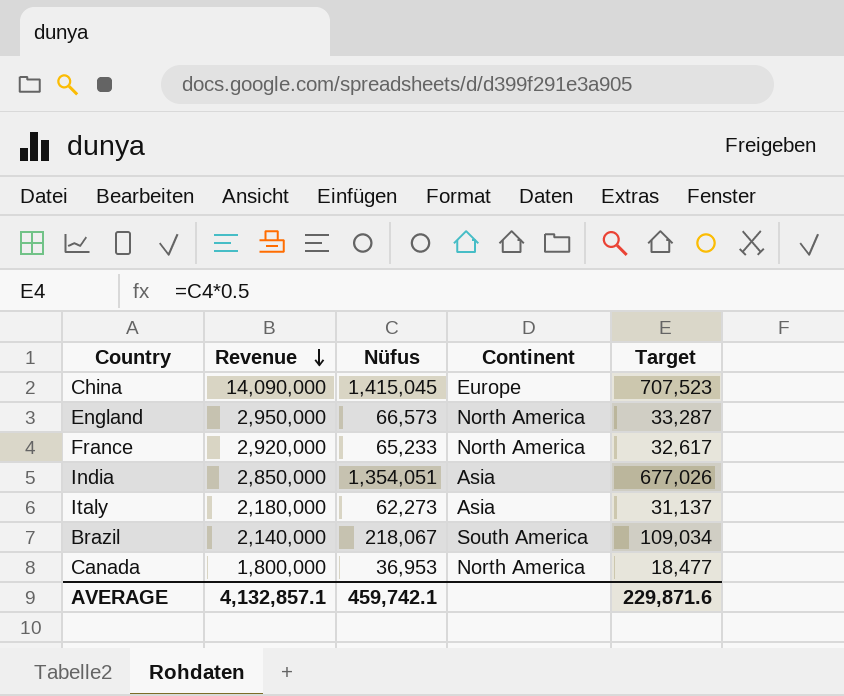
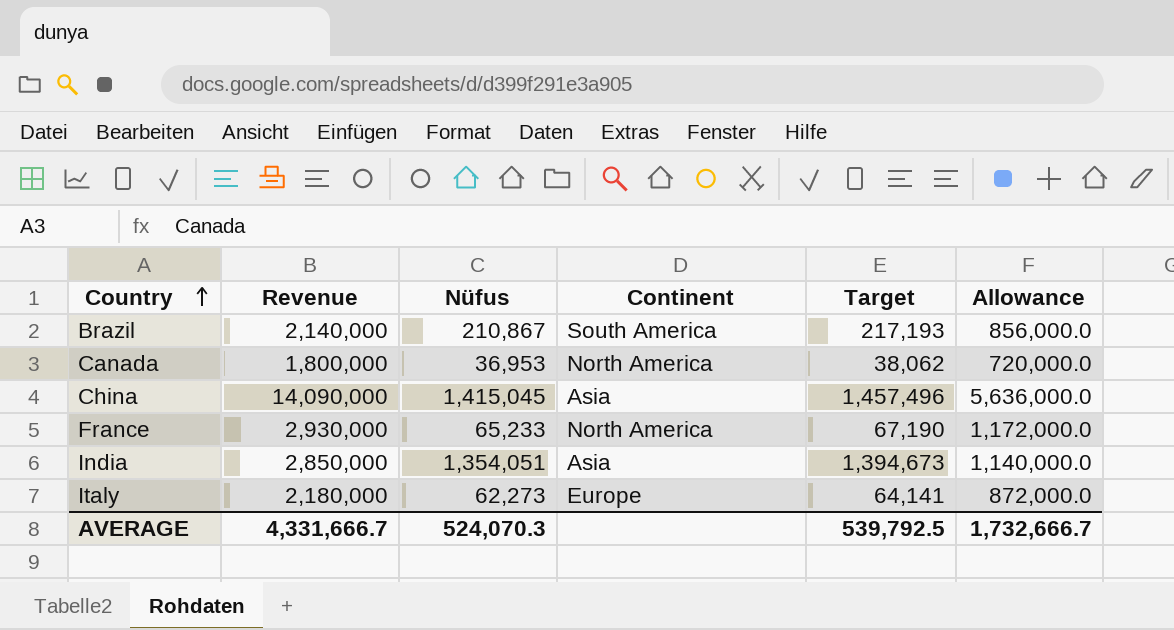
row order: Revenue descending -> Country ascending
column Target | formula: [Nüfus] * 0.5 -> [Nüfus] * 1.03
column Allowance | formula: none -> [Revenue] * 0.4
row England: 2,950,000 | 66,573 | North America | 33,287 -> none
Brazil | Nüfus: 218,067 -> 210,867
China | Continent: Europe -> Asia
France | Revenue: 2,920,000 -> 2,930,000
Italy | Continent: Asia -> Europe
AVERAGE | Revenue: 4,132,857.1 -> 4,331,666.7
AVERAGE | Nüfus: 459,742.1 -> 524,070.3
AVERAGE | Target: 229,871.6 -> 539,792.5

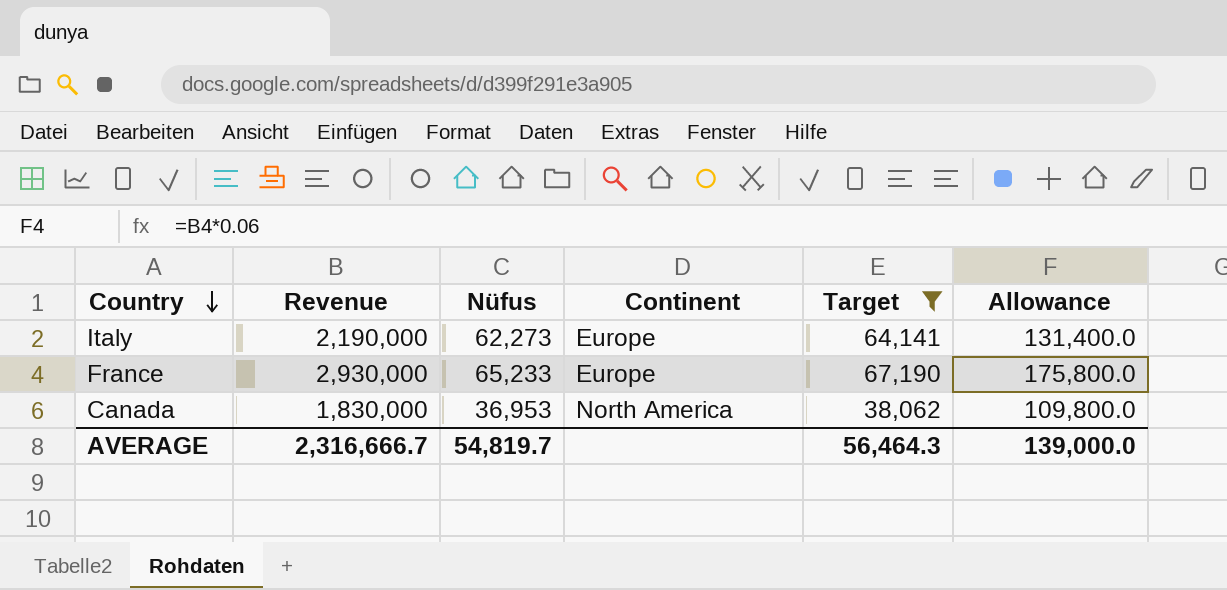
filter: none -> Target <= 67,190
row order: Country ascending -> Country descending
column Allowance | formula: [Revenue] * 0.4 -> [Revenue] * 0.06
Italy | Revenue: 2,180,000 -> 2,190,000
France | Continent: North America -> Europe
Canada | Revenue: 1,800,000 -> 1,830,000
AVERAGE | Revenue: 4,331,666.7 -> 2,316,666.7
AVERAGE | Nüfus: 524,070.3 -> 54,819.7
AVERAGE | Target: 539,792.5 -> 56,464.3
AVERAGE | Allowance: 1,732,666.7 -> 139,000.0

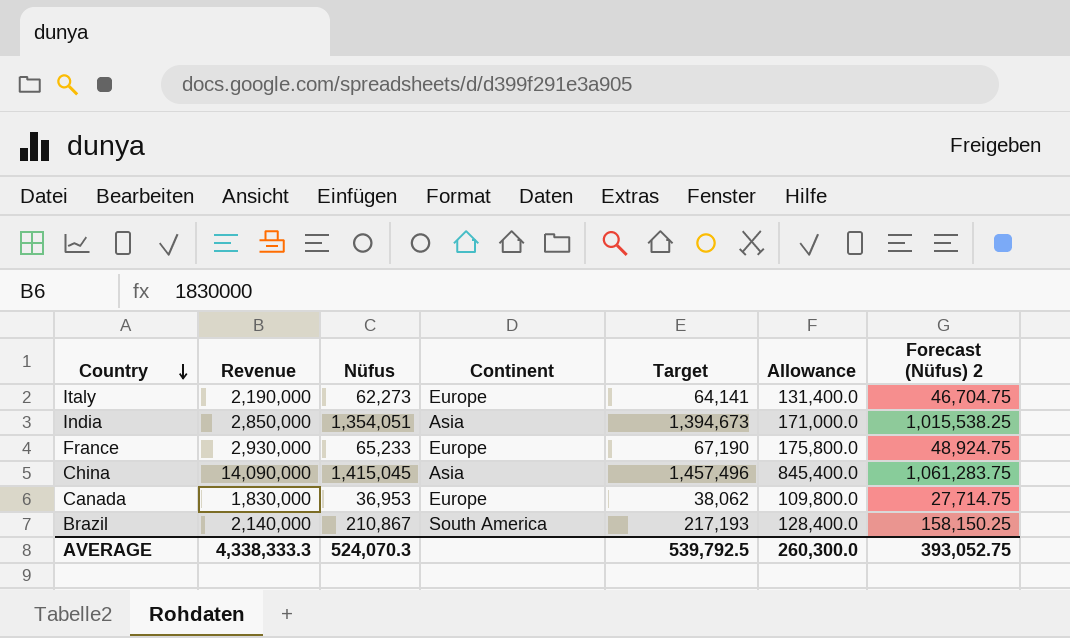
filter: Target <= 67,190 -> none
column Forecast (Nüfus) 2 | formula: none -> [Nüfus] * 0.75
Canada | Continent: North America -> Europe
AVERAGE | Revenue: 2,316,666.7 -> 4,338,333.3
AVERAGE | Nüfus: 54,819.7 -> 524,070.3
AVERAGE | Target: 56,464.3 -> 539,792.5
AVERAGE | Allowance: 139,000.0 -> 260,300.0

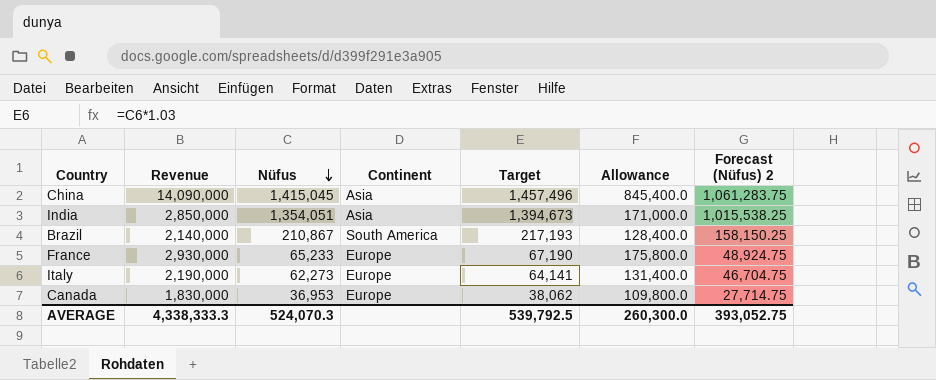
row order: Country descending -> Nüfus descending

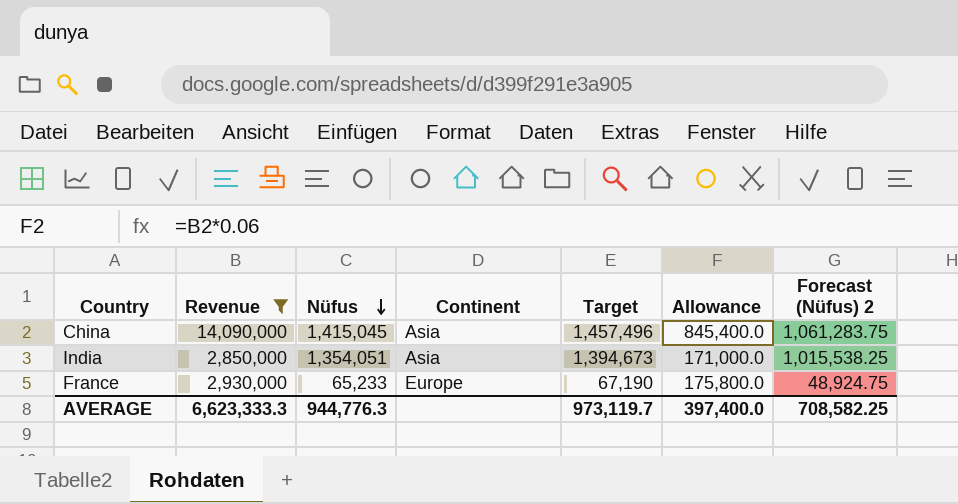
filter: none -> Revenue >= 2,850,000
AVERAGE | Revenue: 4,338,333.3 -> 6,623,333.3
AVERAGE | Nüfus: 524,070.3 -> 944,776.3
AVERAGE | Target: 539,792.5 -> 973,119.7
AVERAGE | Allowance: 260,300.0 -> 397,400.0
AVERAGE | Forecast (Nüfus) 2: 393,052.75 -> 708,582.25

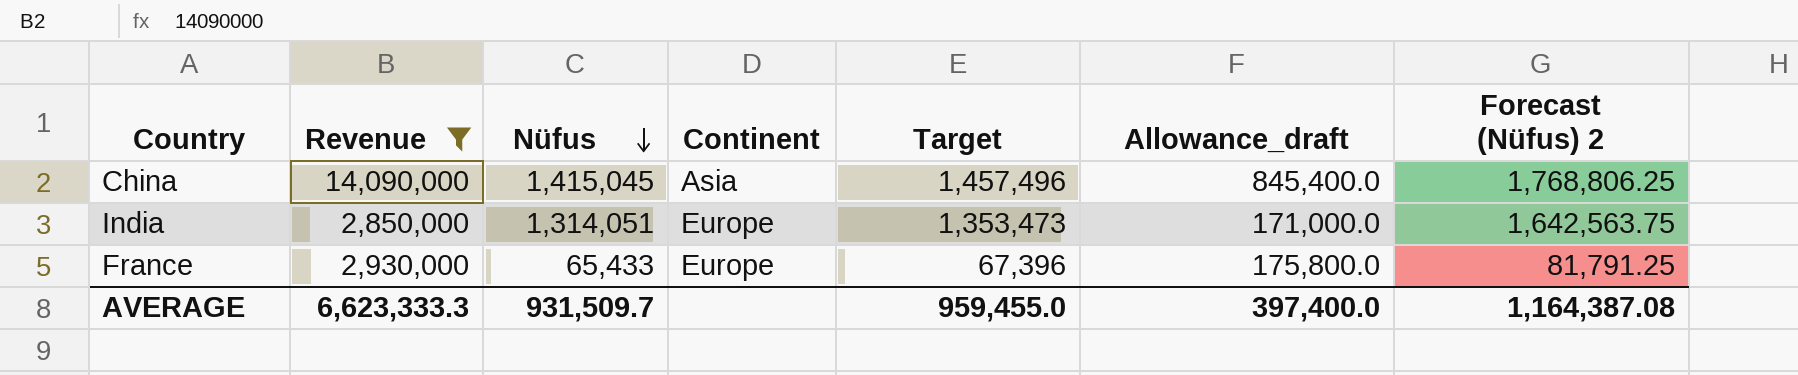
column name: Allowance -> Allowance_draft
column Forecast (Nüfus) 2 | formula: [Nüfus] * 0.75 -> [Nüfus] * 1.25
India | Nüfus: 1,354,051 -> 1,314,051
India | Continent: Asia -> Europe
India | Target: 1,394,673 -> 1,353,473
France | Nüfus: 65,233 -> 65,433
France | Target: 67,190 -> 67,396
AVERAGE | Nüfus: 944,776.3 -> 931,509.7
AVERAGE | Target: 973,119.7 -> 959,455.0
AVERAGE | Forecast (Nüfus) 2: 708,582.25 -> 1,164,387.08

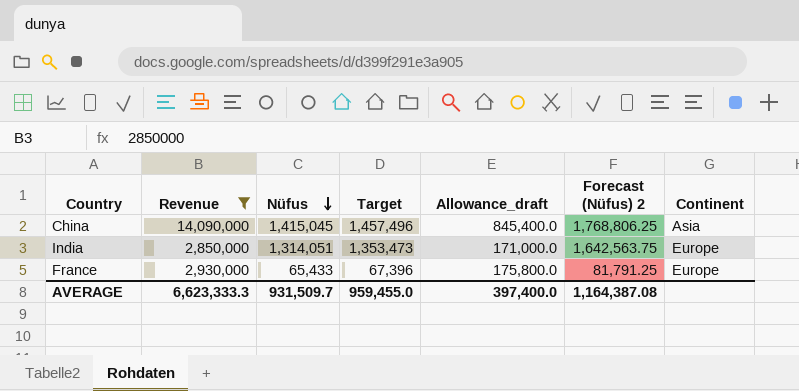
column Continent | position: 4 -> 7

